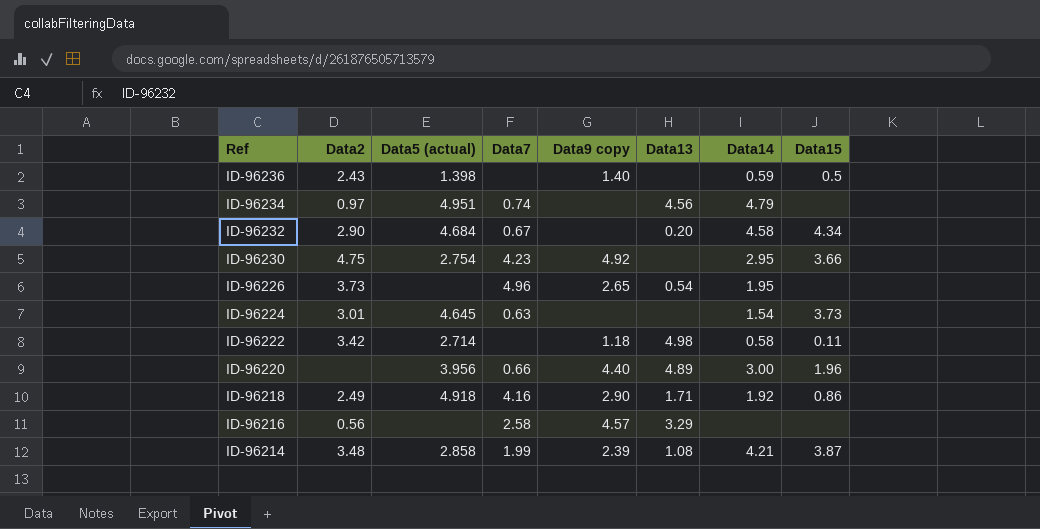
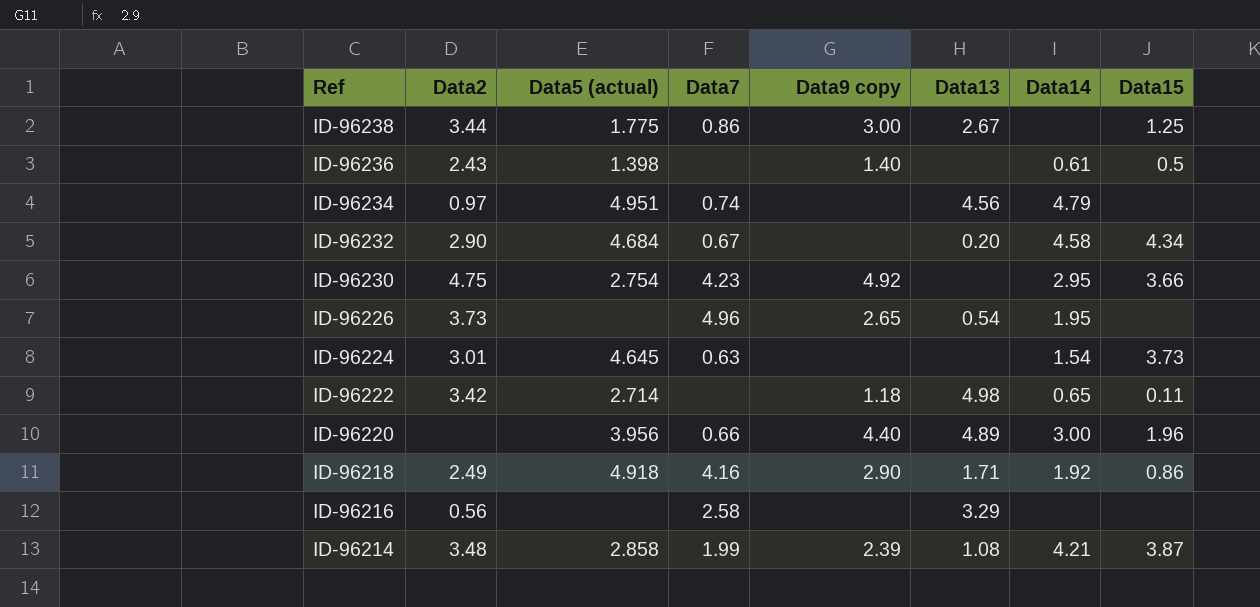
row ID-96238: none -> 3.44 | 1.775 | 0.86 | 3.00 | 2.67 | none | 1.25
ID-96236 | Data14: 0.59 -> 0.61
ID-96222 | Data14: 0.58 -> 0.65
ID-96216 | Data9 copy: 4.57 -> none

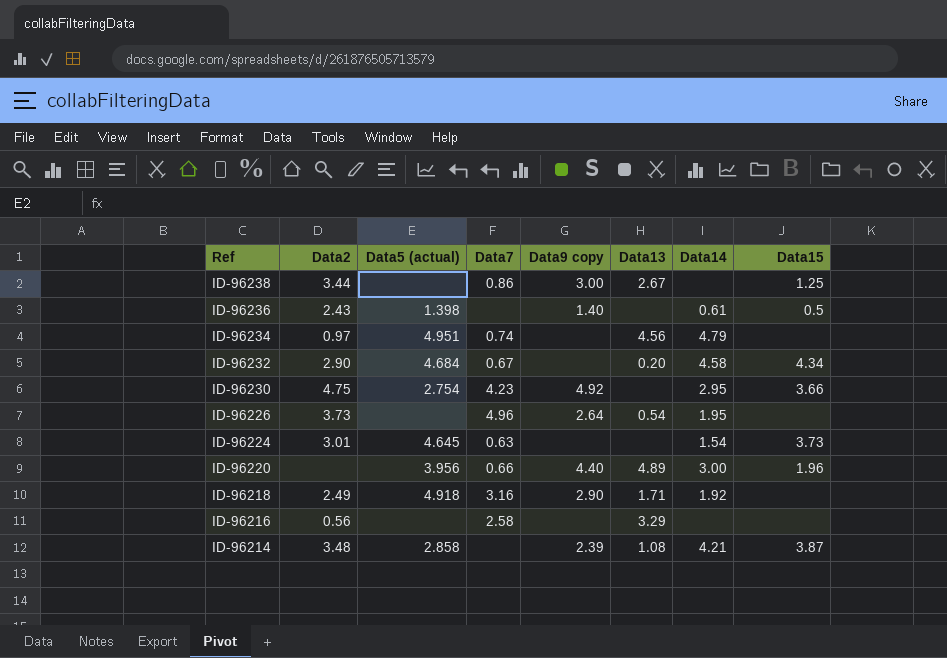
row ID-96222: 3.42 | 2.714 | none | 1.18 | 4.98 | 0.65 | 0.11 -> none
ID-96238 | Data5 (actual): 1.775 -> none
ID-96226 | Data9 copy: 2.65 -> 2.64
ID-96218 | Data7: 4.16 -> 3.16
ID-96218 | Data15: 0.86 -> none
ID-96214 | Data7: 1.99 -> none

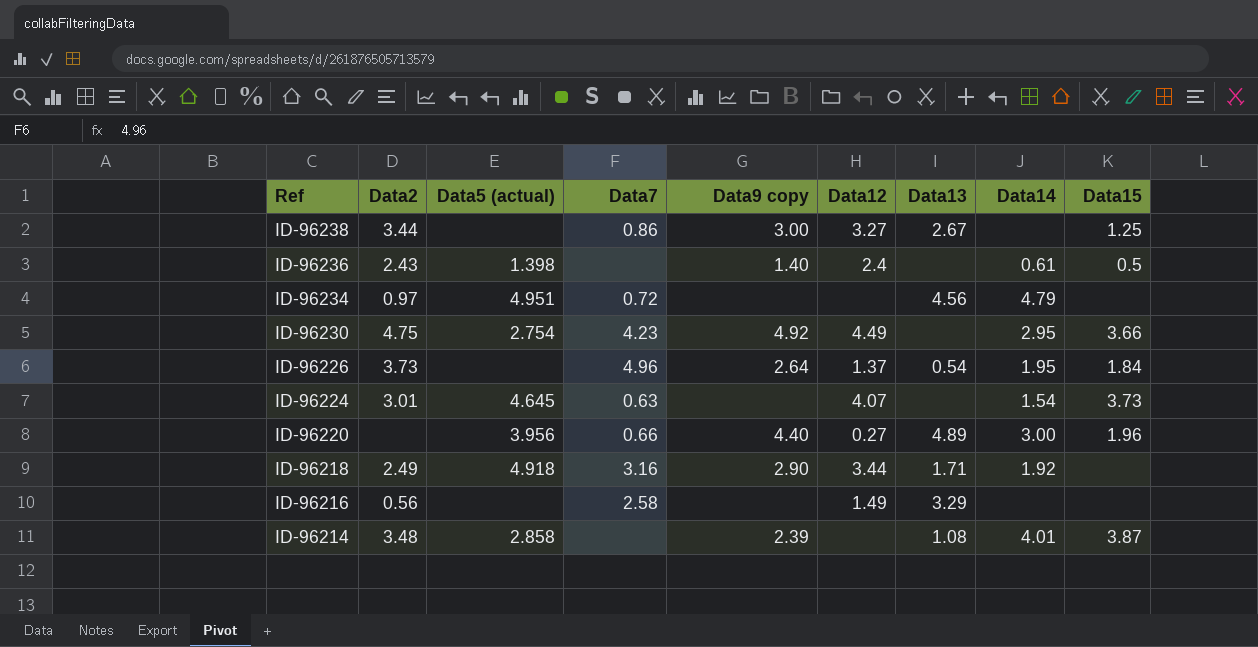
column Data12 | position: none -> 6
row ID-96232: 2.90 | 4.684 | 0.67 | none | 0.20 | 4.58 | 4.34 -> none
ID-96234 | Data7: 0.74 -> 0.72
ID-96226 | Data15: none -> 1.84
ID-96214 | Data14: 4.21 -> 4.01

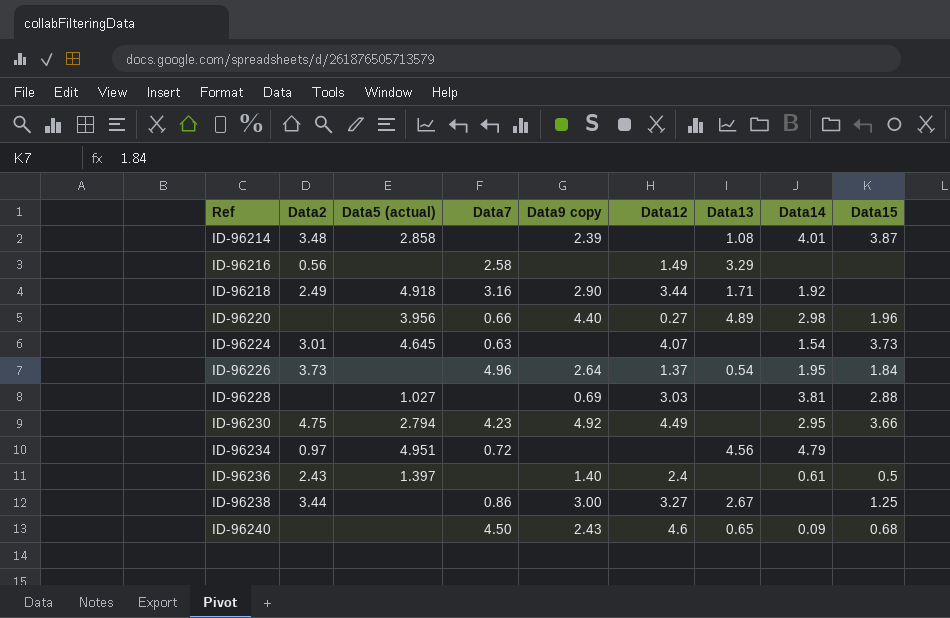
row order: Ref descending -> Ref ascending
ID-96220 | Data14: 3.00 -> 2.98
row ID-96228: none -> none | 1.027 | none | 0.69 | 3.03 | none | 3.81 | 2.88
ID-96230 | Data5 (actual): 2.754 -> 2.794
ID-96236 | Data5 (actual): 1.398 -> 1.397
row ID-96240: none -> none | none | 4.50 | 2.43 | 4.6 | 0.65 | 0.09 | 0.68

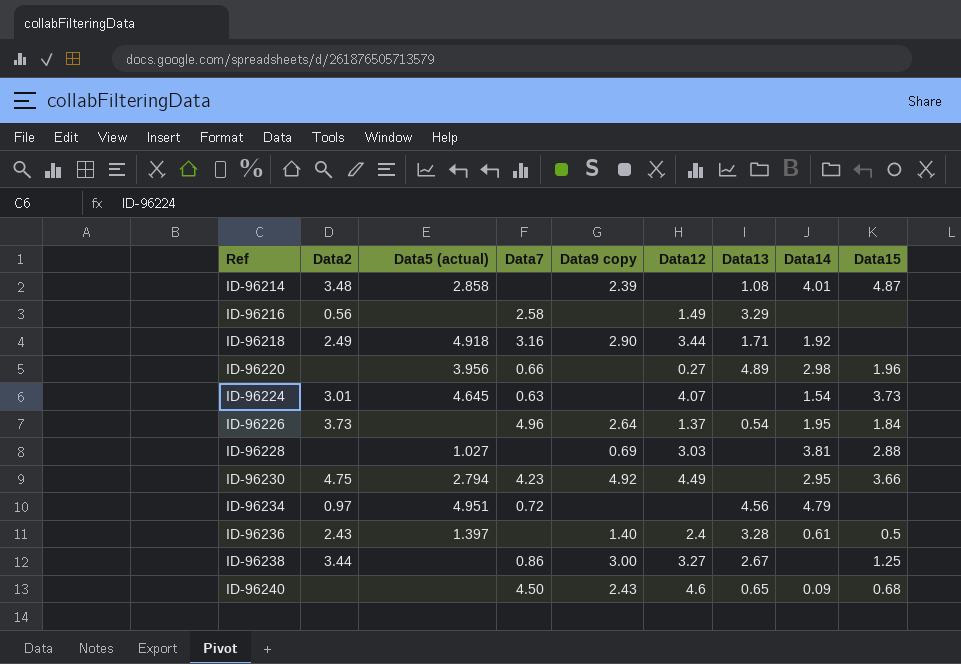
ID-96214 | Data15: 3.87 -> 4.87
ID-96220 | Data9 copy: 4.40 -> none
ID-96236 | Data13: none -> 3.28

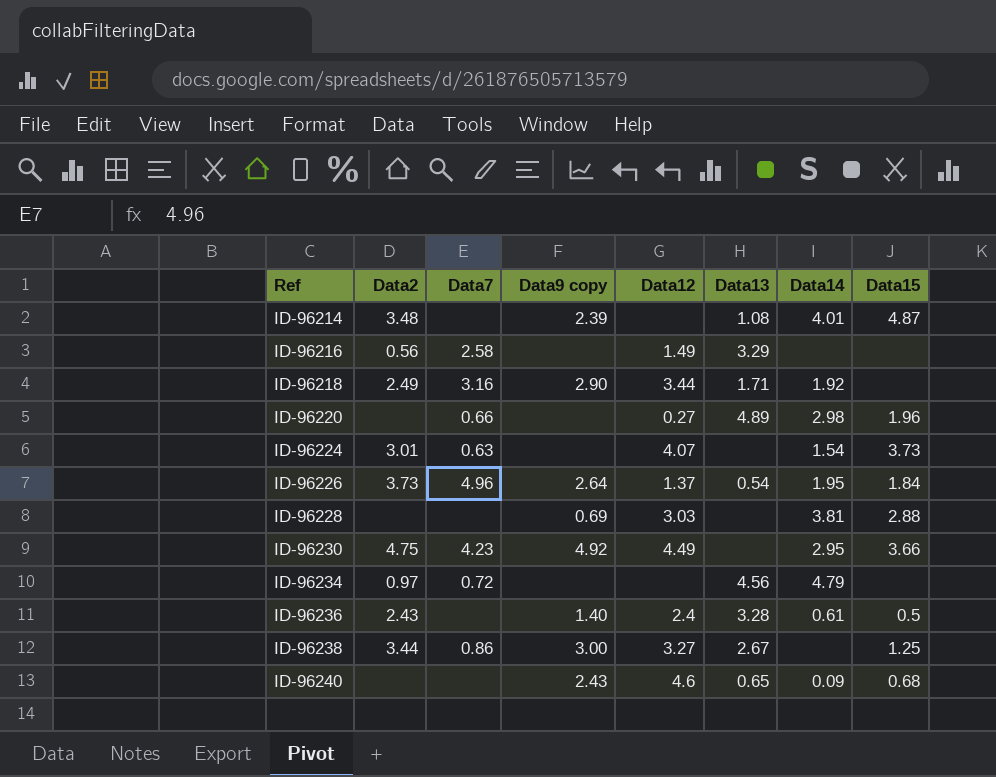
column Data5 (actual) | position: 3 -> none
ID-96240 | Data7: 4.50 -> none

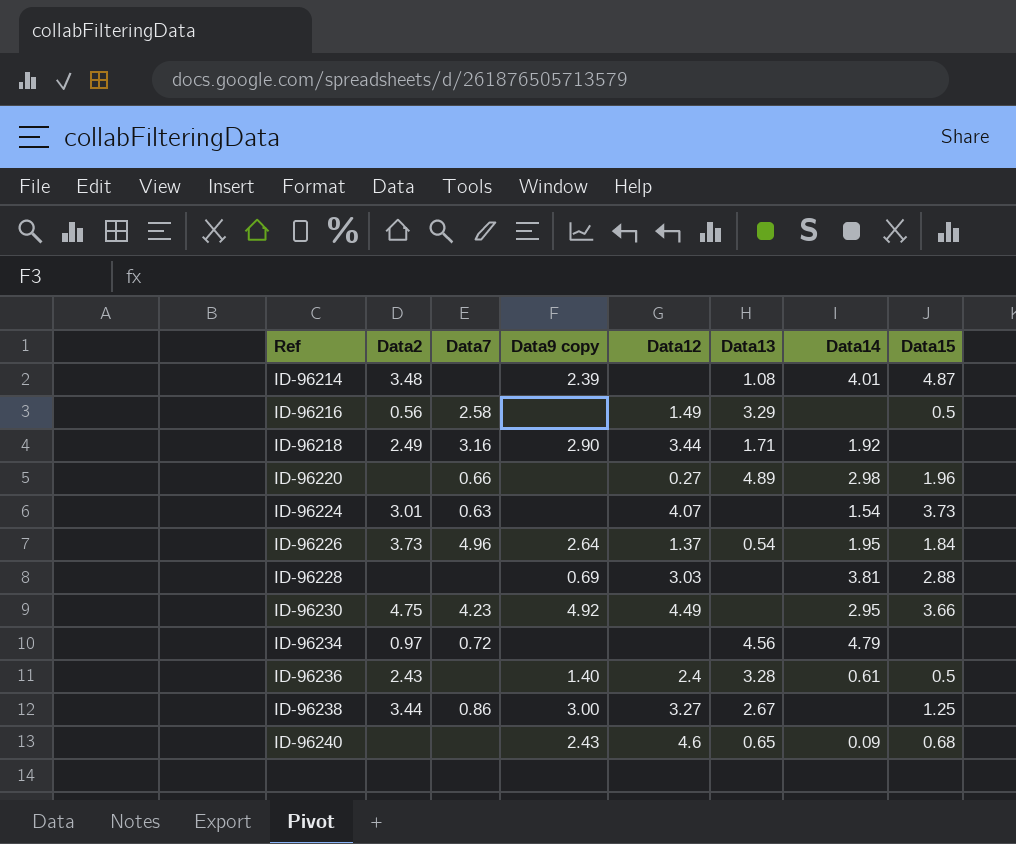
ID-96216 | Data15: none -> 0.5

